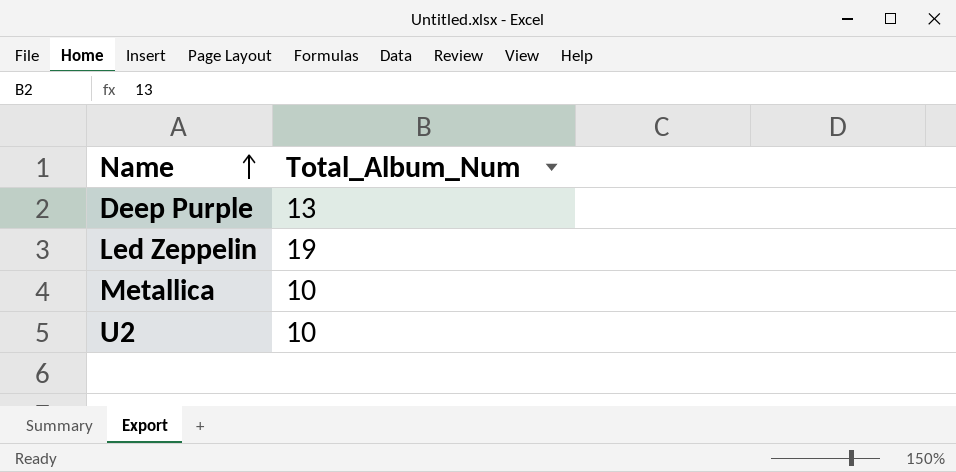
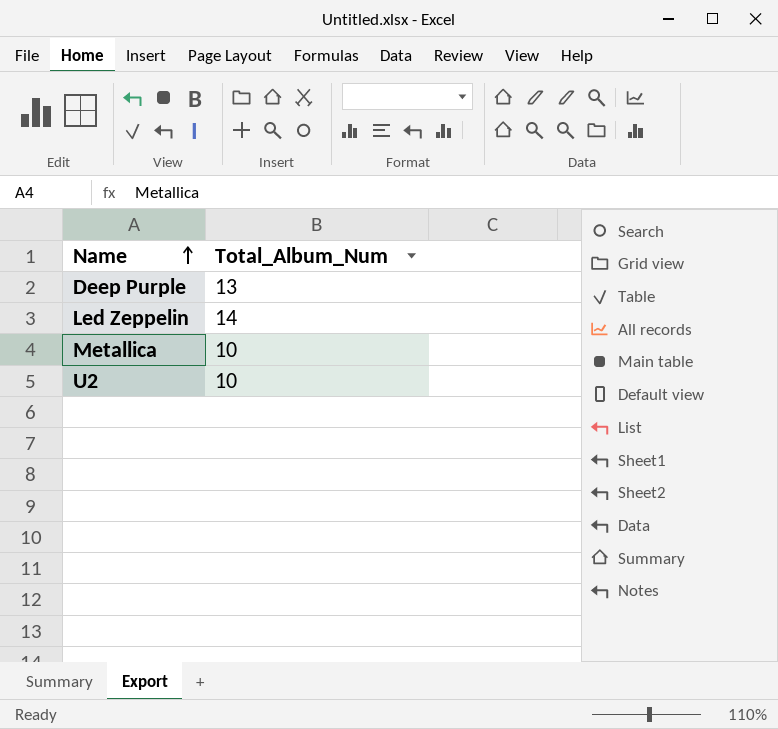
Led Zeppelin | Total_Album_Num: 19 -> 14

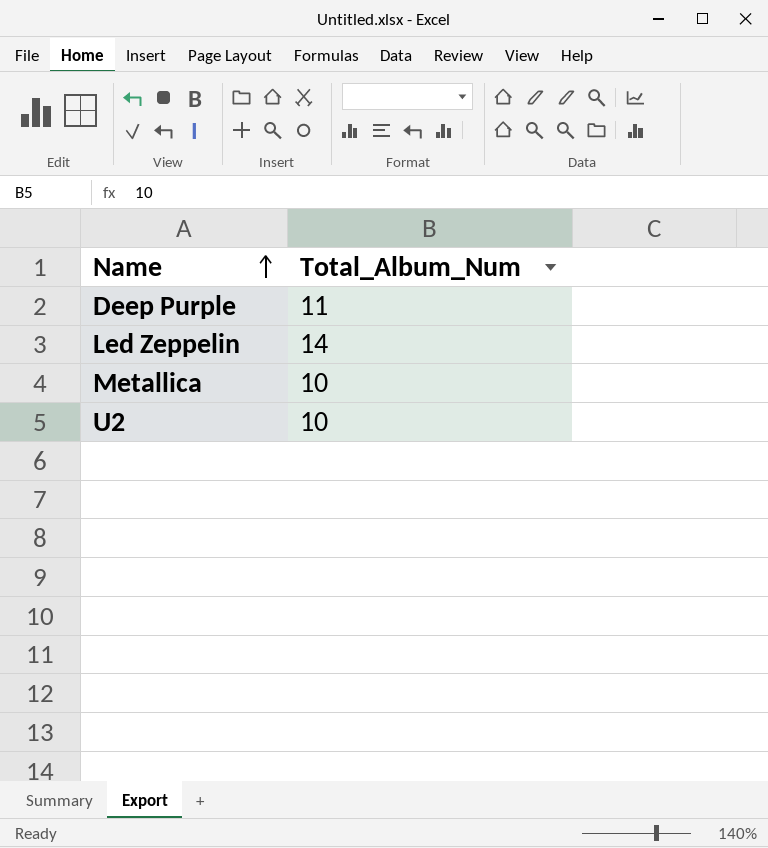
Deep Purple | Total_Album_Num: 13 -> 11

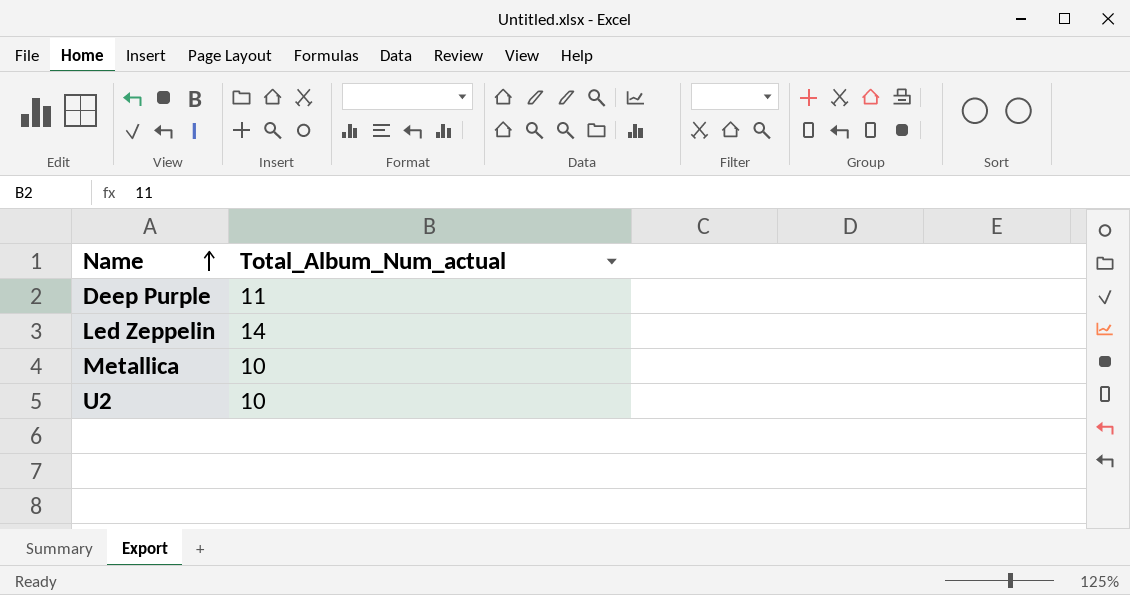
column name: Total_Album_Num -> Total_Album_Num_actual

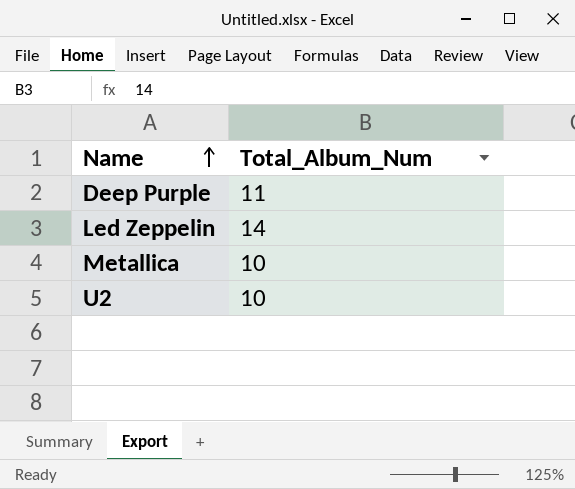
column name: Total_Album_Num_actual -> Total_Album_Num

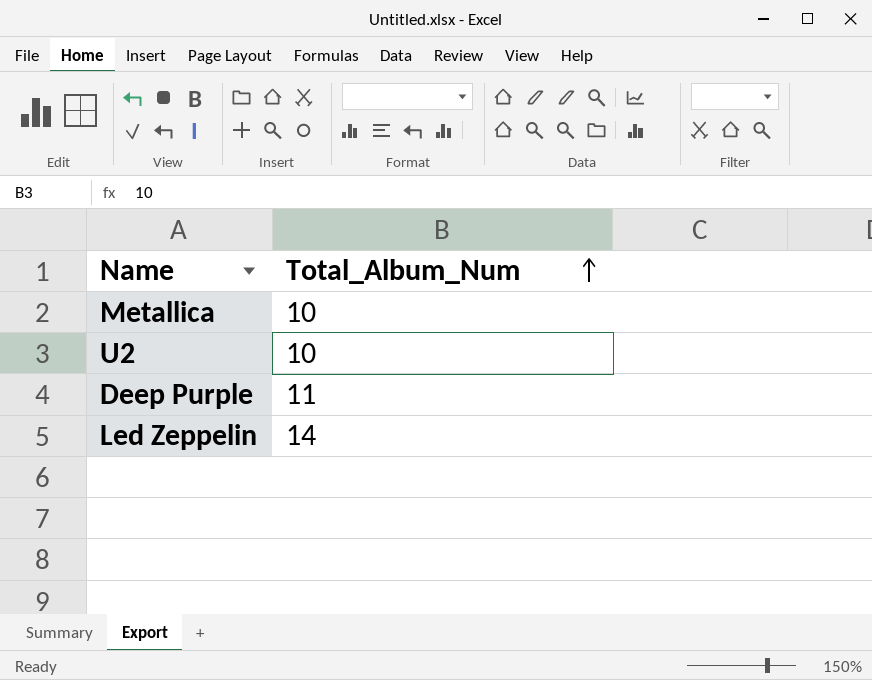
row order: Name ascending -> Total_Album_Num ascending

